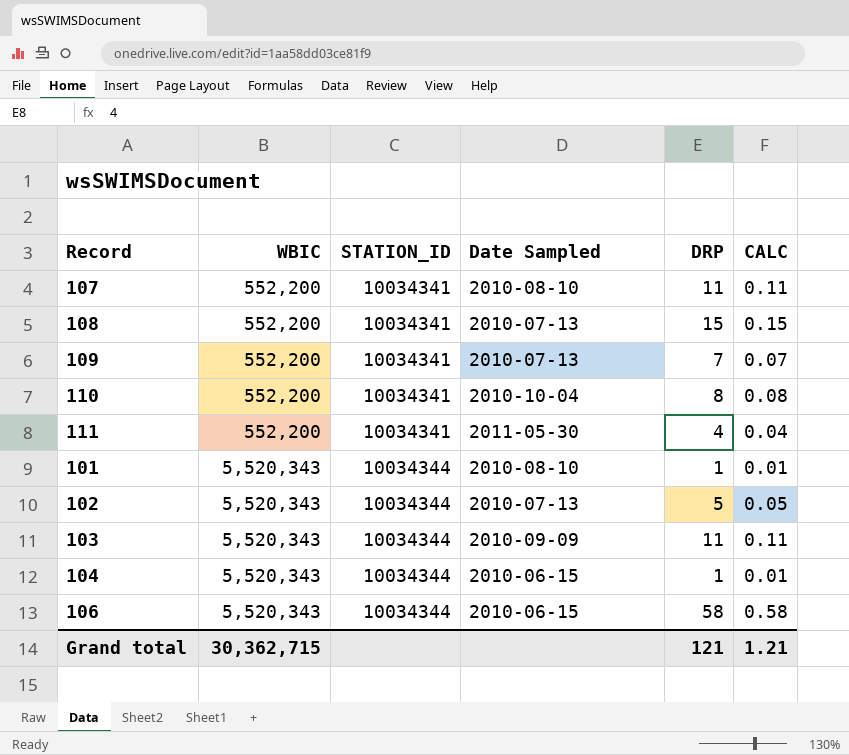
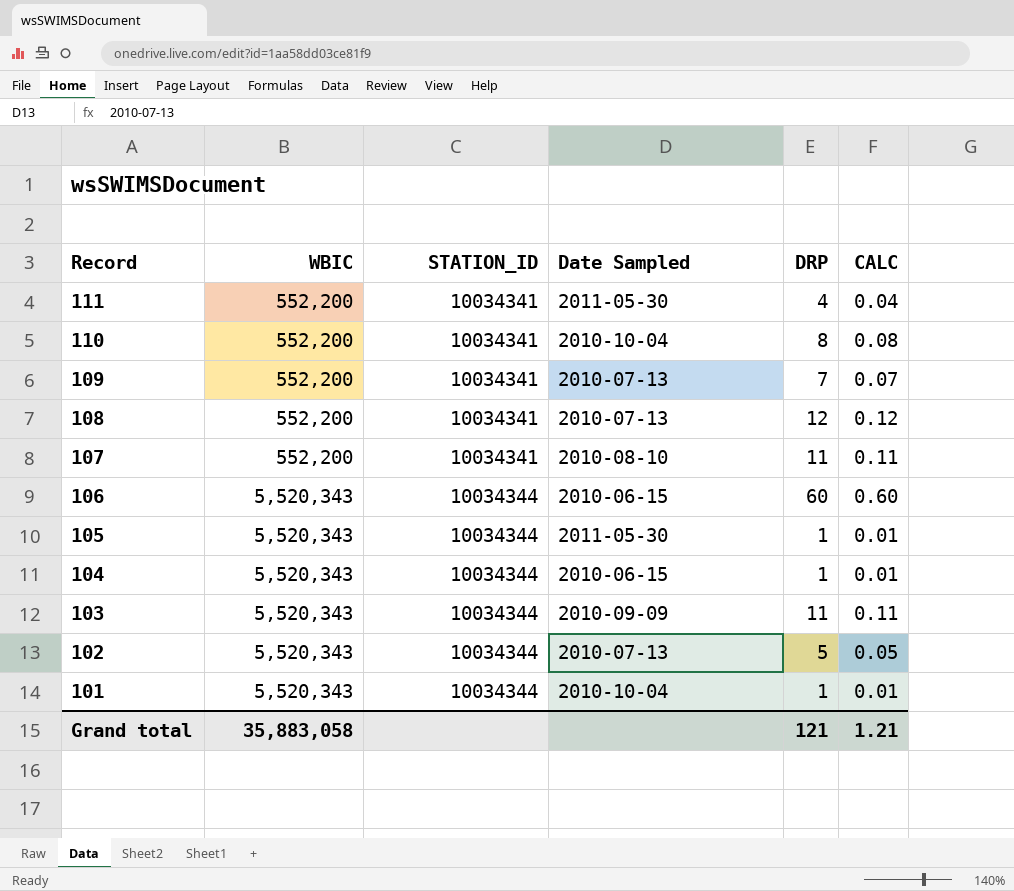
row order: WBIC ascending -> Record descending
108 | DRP: 15 -> 12
108 | CALC: 0.15 -> 0.12
106 | DRP: 58 -> 60
106 | CALC: 0.58 -> 0.60
row 105: none -> 5,520,343 | 10034344 | 2011-05-30 | 1 | 0.01
101 | Date Sampled: 2010-08-10 -> 2010-10-04
Grand total | WBIC: 30,362,715 -> 35,883,058

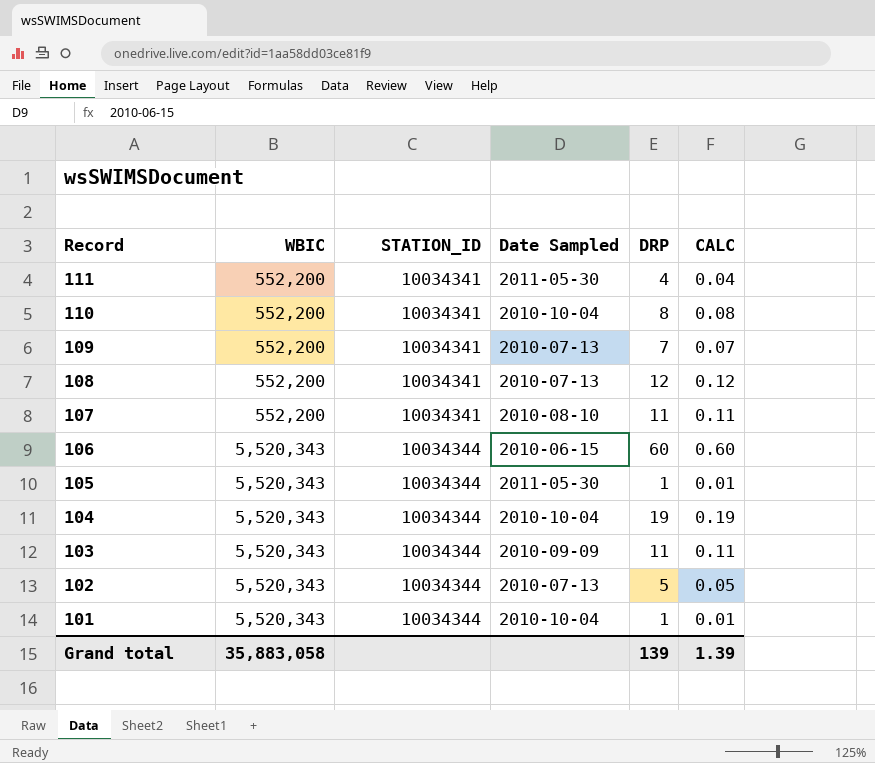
104 | Date Sampled: 2010-06-15 -> 2010-10-04
104 | DRP: 1 -> 19
104 | CALC: 0.01 -> 0.19
Grand total | DRP: 121 -> 139
Grand total | CALC: 1.21 -> 1.39

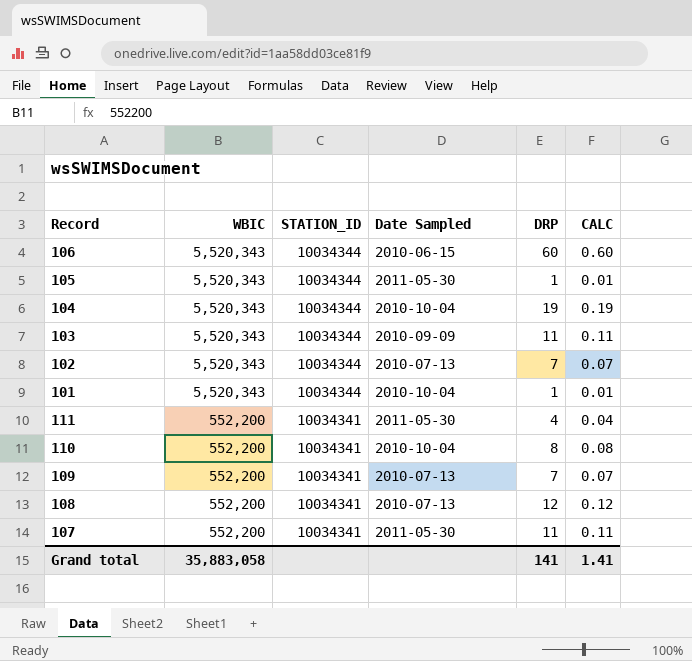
row order: Record descending -> WBIC descending
102 | DRP: 5 -> 7
102 | CALC: 0.05 -> 0.07
107 | Date Sampled: 2010-08-10 -> 2011-05-30
Grand total | DRP: 139 -> 141
Grand total | CALC: 1.39 -> 1.41

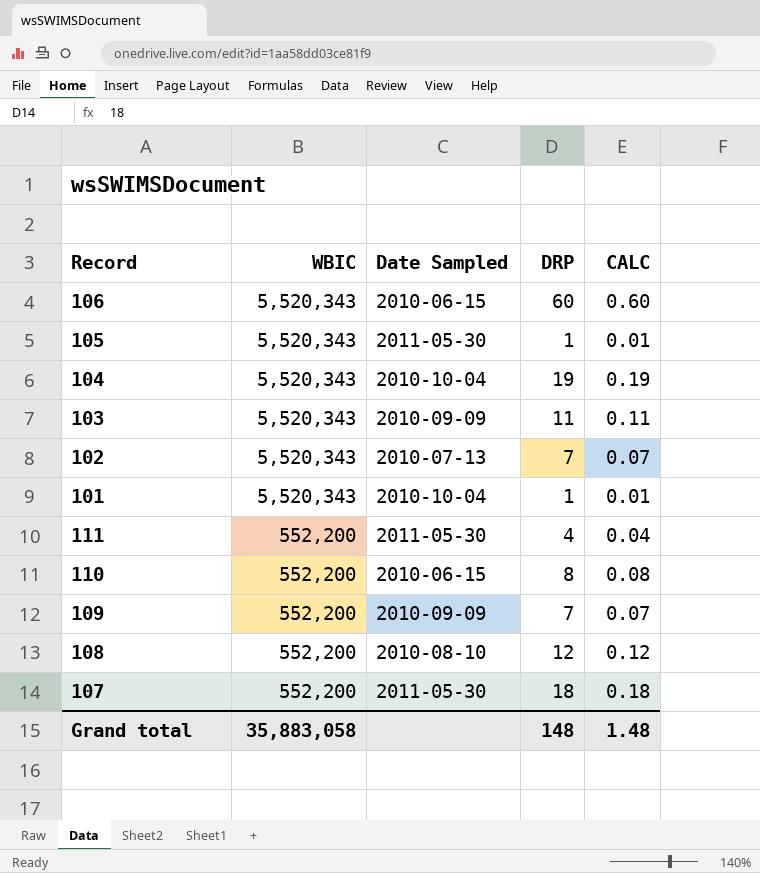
column STATION_ID | position: 3 -> none
110 | Date Sampled: 2010-10-04 -> 2010-06-15
109 | Date Sampled: 2010-07-13 -> 2010-09-09
108 | Date Sampled: 2010-07-13 -> 2010-08-10
107 | DRP: 11 -> 18
107 | CALC: 0.11 -> 0.18
Grand total | DRP: 141 -> 148
Grand total | CALC: 1.41 -> 1.48

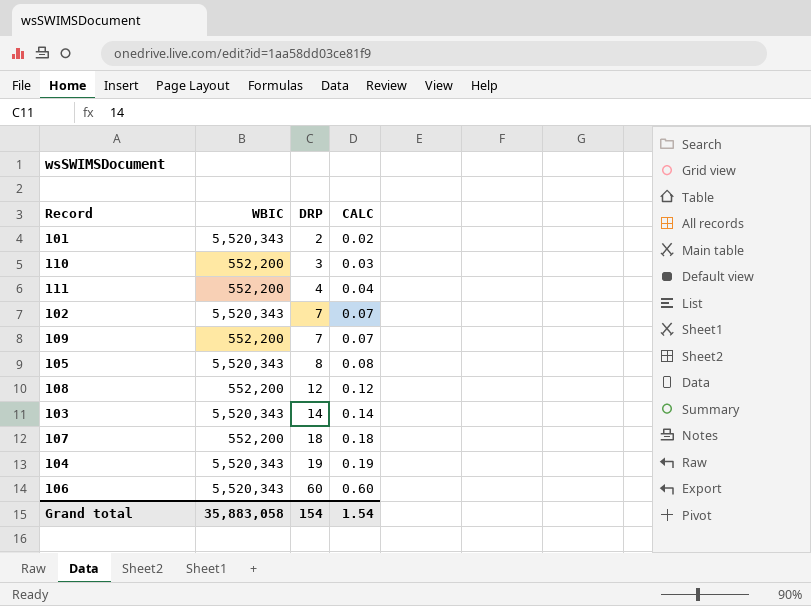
row order: WBIC descending -> DRP ascending
column Date Sampled | position: 3 -> none
101 | DRP: 1 -> 2
101 | CALC: 0.01 -> 0.02
110 | DRP: 8 -> 3
110 | CALC: 0.08 -> 0.03
105 | DRP: 1 -> 8
105 | CALC: 0.01 -> 0.08
103 | DRP: 11 -> 14
103 | CALC: 0.11 -> 0.14
Grand total | DRP: 148 -> 154
Grand total | CALC: 1.48 -> 1.54

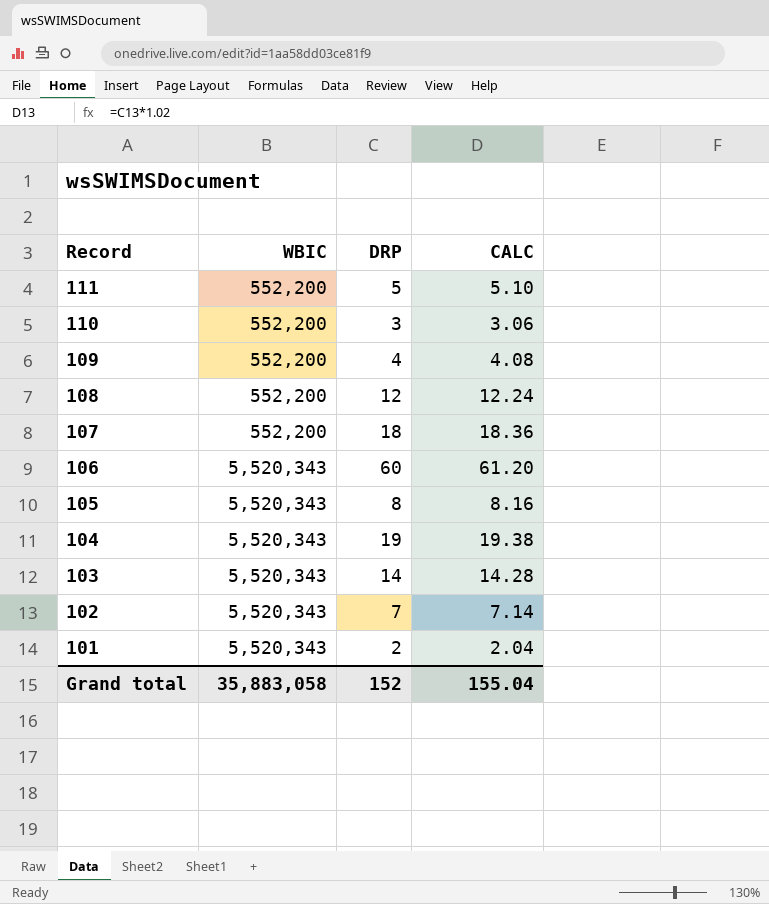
row order: DRP ascending -> Record descending
column CALC | formula: [DRP] * 0.01 -> [DRP] * 1.02
111 | DRP: 4 -> 5
109 | DRP: 7 -> 4
Grand total | DRP: 154 -> 152
Grand total | CALC: 1.54 -> 155.04

